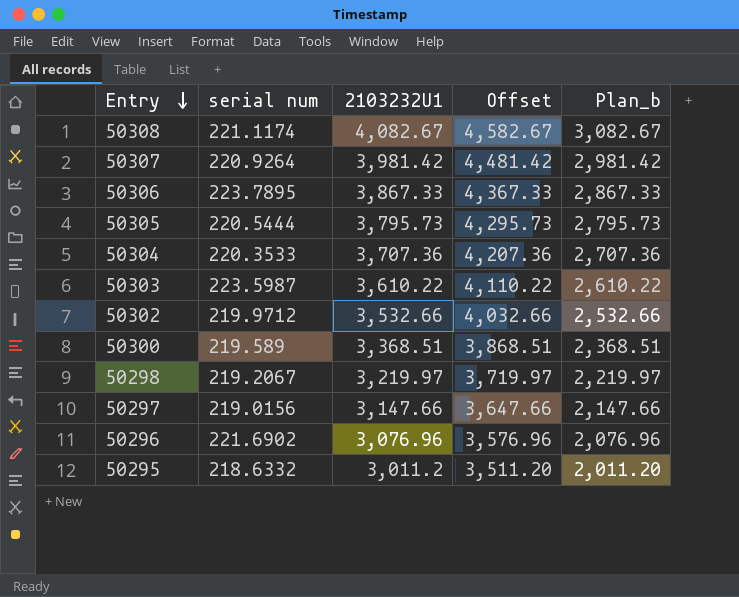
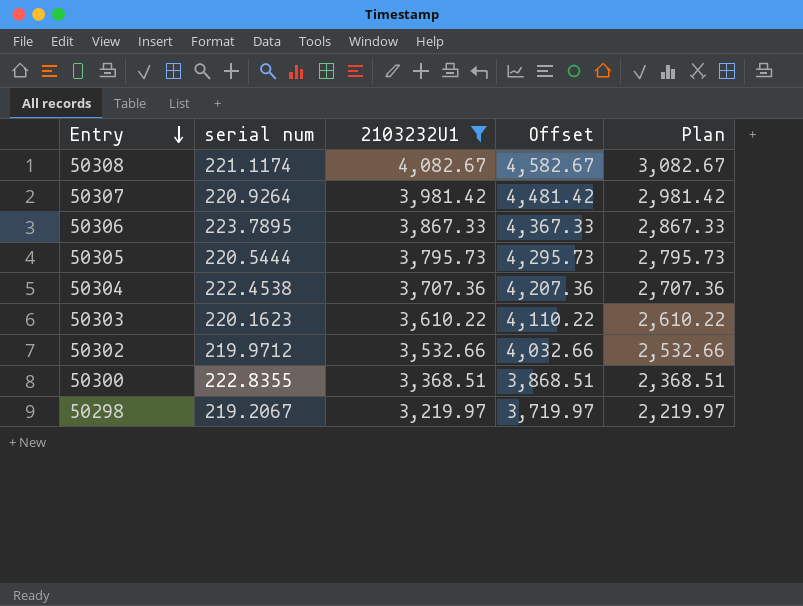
filter: none -> 2103232U1 >= 3,219.97
column name: Plan_b -> Plan
50304 | serial num: 220.3533 -> 222.4538
50303 | serial num: 223.5987 -> 220.1623
50300 | serial num: 219.589 -> 222.8355

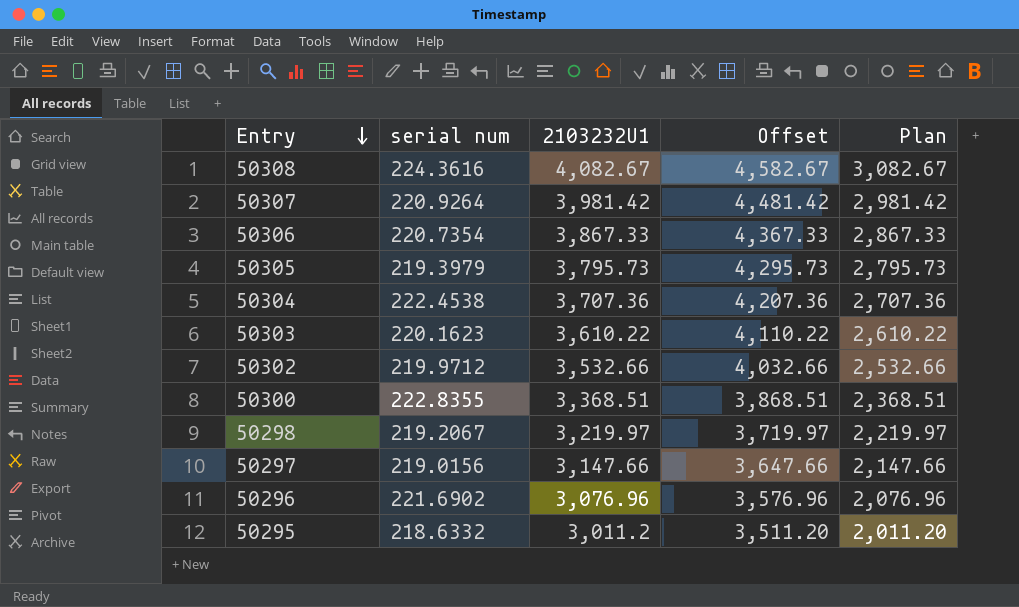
filter: 2103232U1 >= 3,219.97 -> none
50308 | serial num: 221.1174 -> 224.3616
50306 | serial num: 223.7895 -> 220.7354
50305 | serial num: 220.5444 -> 219.3979

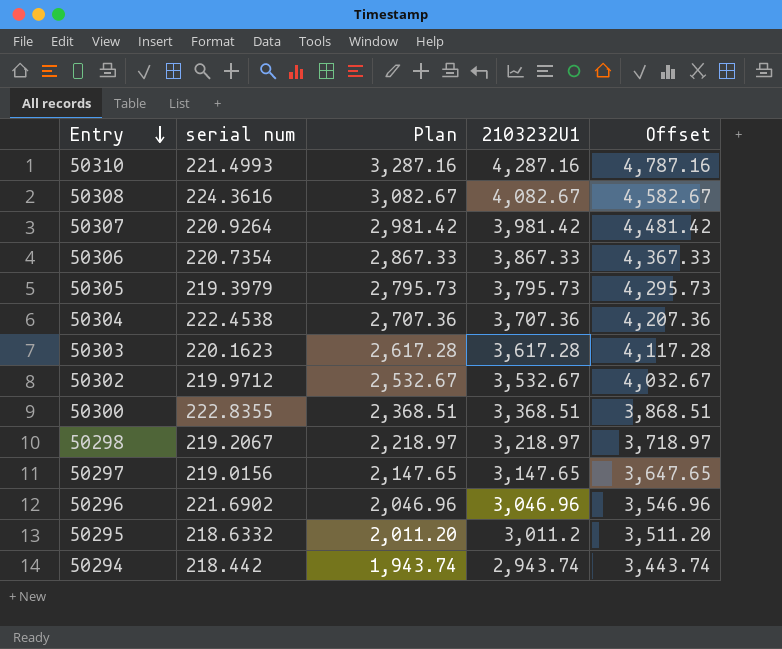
column Plan | position: 5 -> 3
row 50310: none -> 221.4993 | 3,287.16 | 4,287.16 | 4,787.16
50303 | Plan: 2,610.22 -> 2,617.28
50303 | 2103232U1: 3,610.22 -> 3,617.28
50303 | Offset: 4,110.22 -> 4,117.28
50302 | Plan: 2,532.66 -> 2,532.67
50302 | 2103232U1: 3,532.66 -> 3,532.67
50302 | Offset: 4,032.66 -> 4,032.67
50298 | Plan: 2,219.97 -> 2,218.97
50298 | 2103232U1: 3,219.97 -> 3,218.97
50298 | Offset: 3,719.97 -> 3,718.97
50297 | Plan: 2,147.66 -> 2,147.65
50297 | 2103232U1: 3,147.66 -> 3,147.65
50297 | Offset: 3,647.66 -> 3,647.65
50296 | Plan: 2,076.96 -> 2,046.96
50296 | 2103232U1: 3,076.96 -> 3,046.96
50296 | Offset: 3,576.96 -> 3,546.96
row 50294: none -> 218.442 | 1,943.74 | 2,943.74 | 3,443.74

